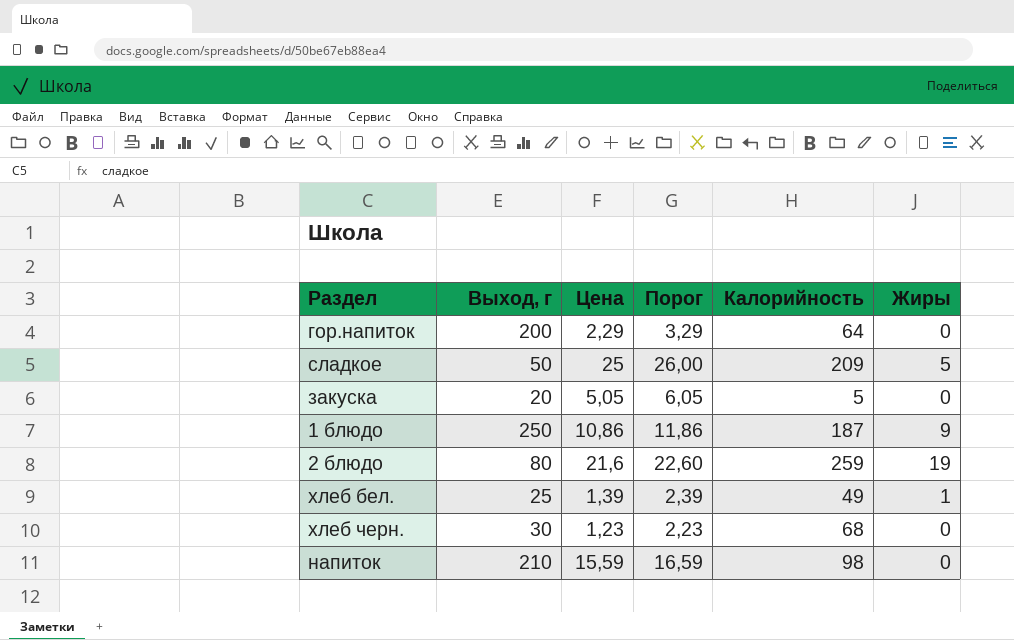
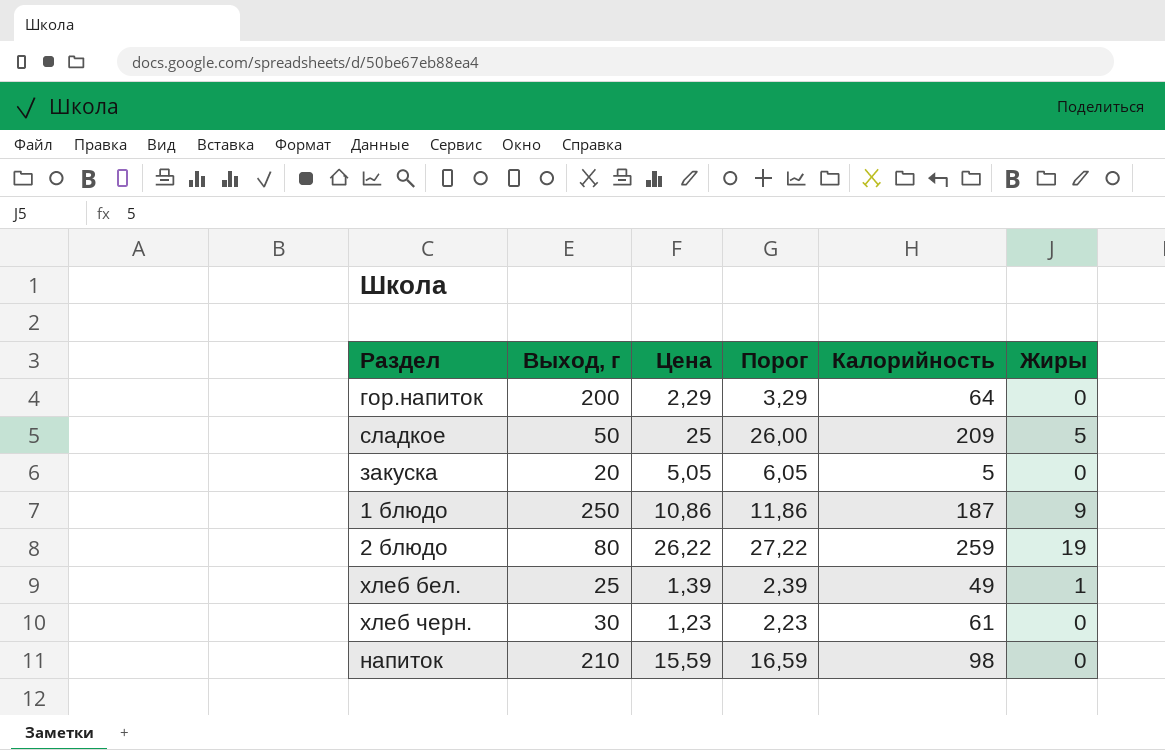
2 блюдо | Цена: 21,6 -> 26,22
2 блюдо | Порог: 22,60 -> 27,22
хлеб черн. | Калорийность: 68 -> 61

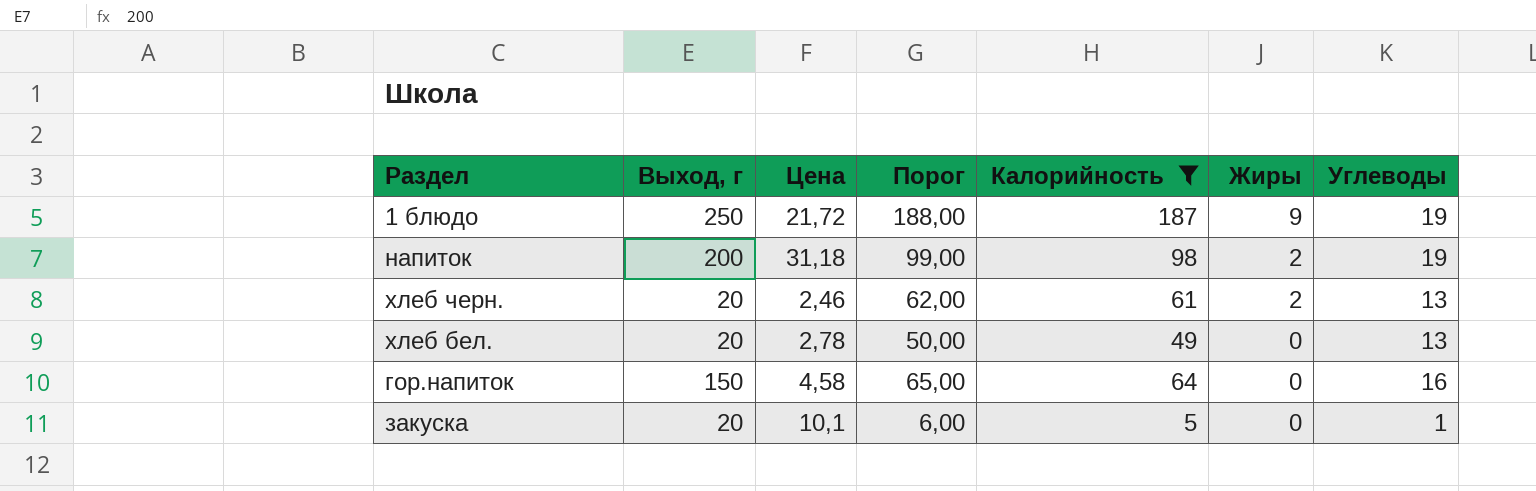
filter: none -> Калорийность <= 187
row order: none -> Жиры descending
column Порог | formula: [Цена] + 1 -> [Калорийность] + 1
column Углеводы | position: none -> 7
1 блюдо | Цена: 10,86 -> 21,72
напиток | Выход, г: 210 -> 200
напиток | Цена: 15,59 -> 31,18
напиток | Жиры: 0 -> 2
хлеб черн. | Выход, г: 30 -> 20
хлеб черн. | Цена: 1,23 -> 2,46
хлеб черн. | Жиры: 0 -> 2
хлеб бел. | Выход, г: 25 -> 20
хлеб бел. | Цена: 1,39 -> 2,78
хлеб бел. | Жиры: 1 -> 0
гор.напиток | Выход, г: 200 -> 150
гор.напиток | Цена: 2,29 -> 4,58
закуска | Цена: 5,05 -> 10,1

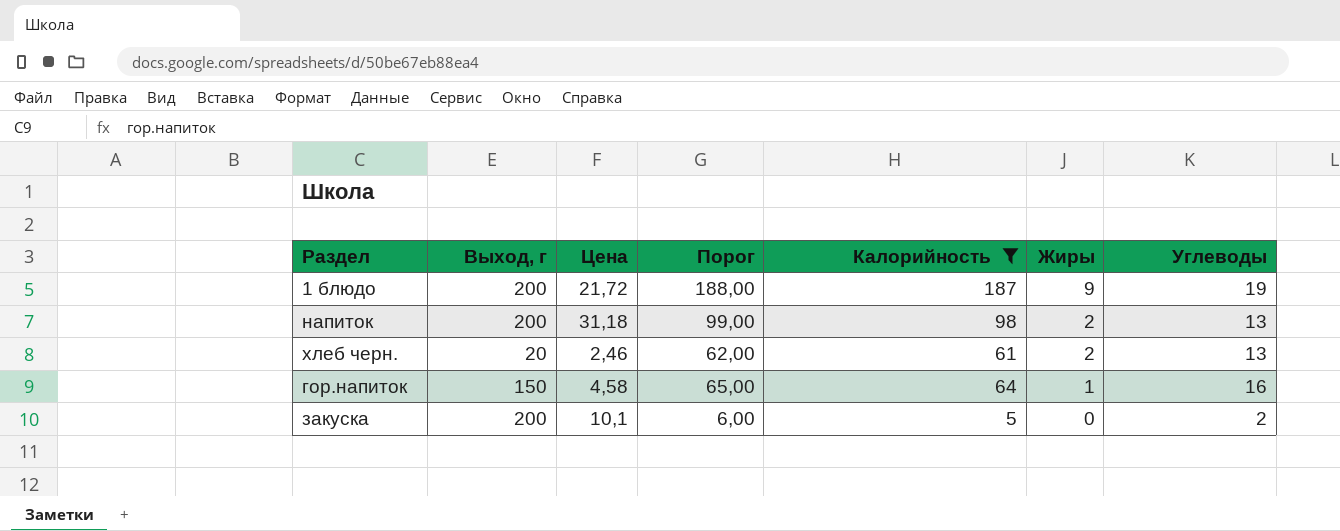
row хлеб бел.: 20 | 2,78 | 50,00 | 49 | 0 | 13 -> none
1 блюдо | Выход, г: 250 -> 200
напиток | Углеводы: 19 -> 13
гор.напиток | Жиры: 0 -> 1
закуска | Выход, г: 20 -> 200
закуска | Углеводы: 1 -> 2

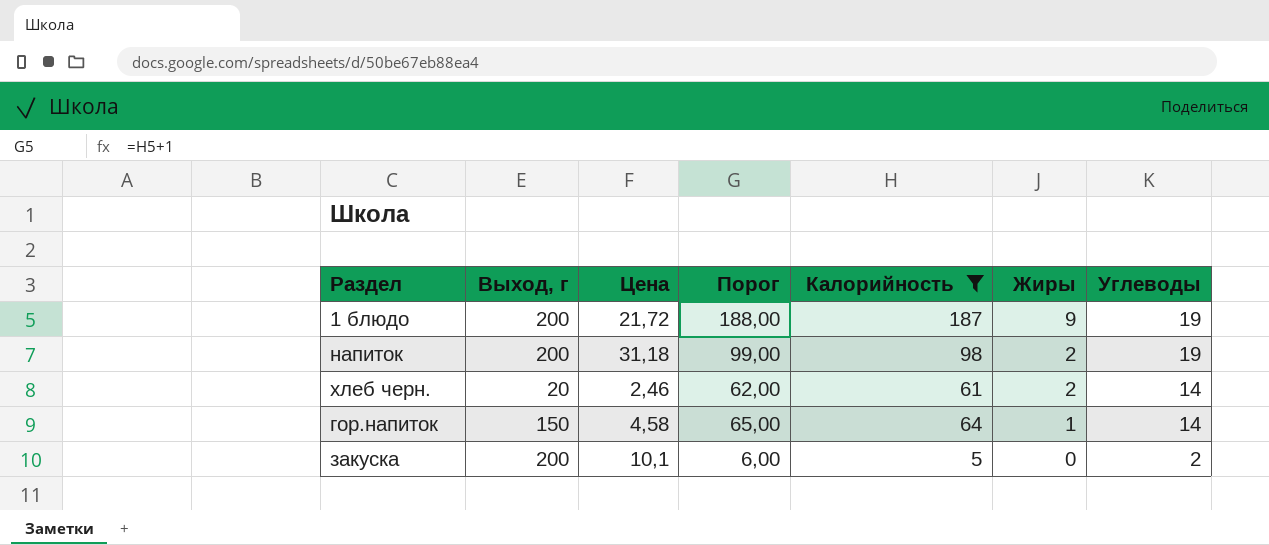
напиток | Углеводы: 13 -> 19
хлеб черн. | Углеводы: 13 -> 14
гор.напиток | Углеводы: 16 -> 14

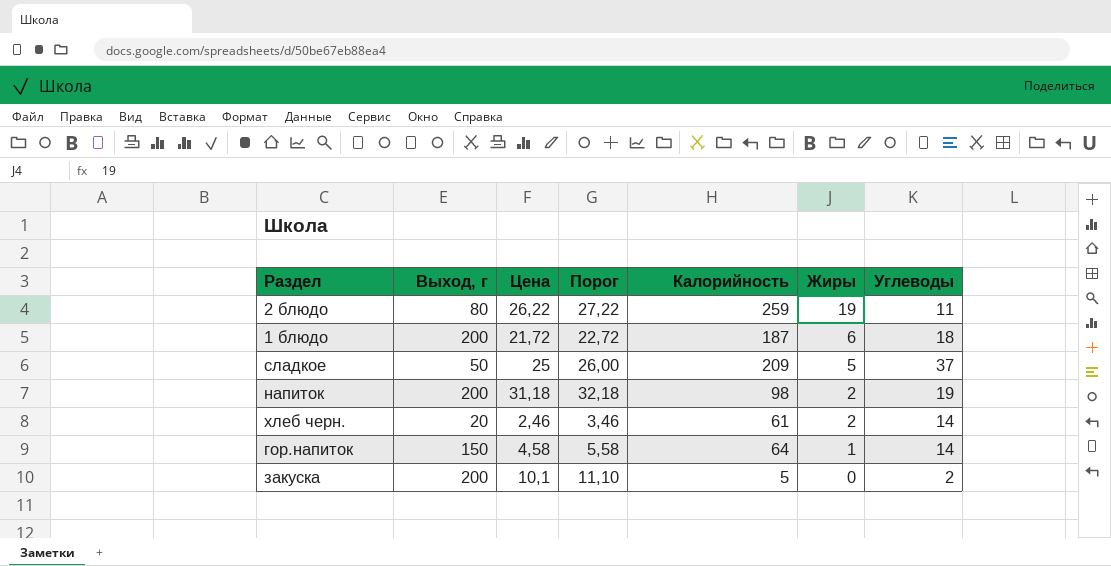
filter: Калорийность <= 187 -> none
column Порог | formula: [Калорийность] + 1 -> [Цена] + 1
1 блюдо | Жиры: 9 -> 6
1 блюдо | Углеводы: 19 -> 18

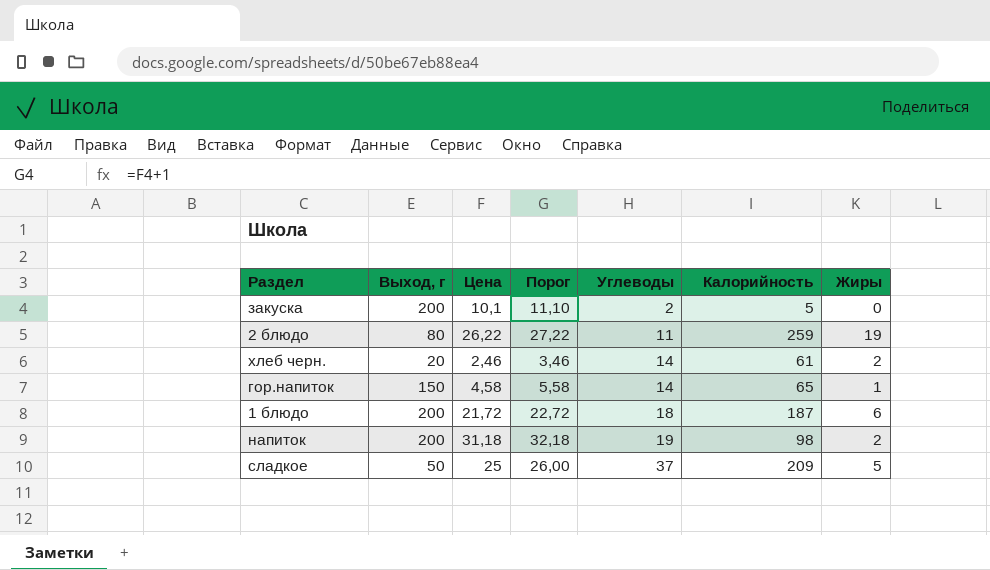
row order: Жиры descending -> Углеводы ascending
column Углеводы | position: 7 -> 5
гор.напиток | Калорийность: 64 -> 65

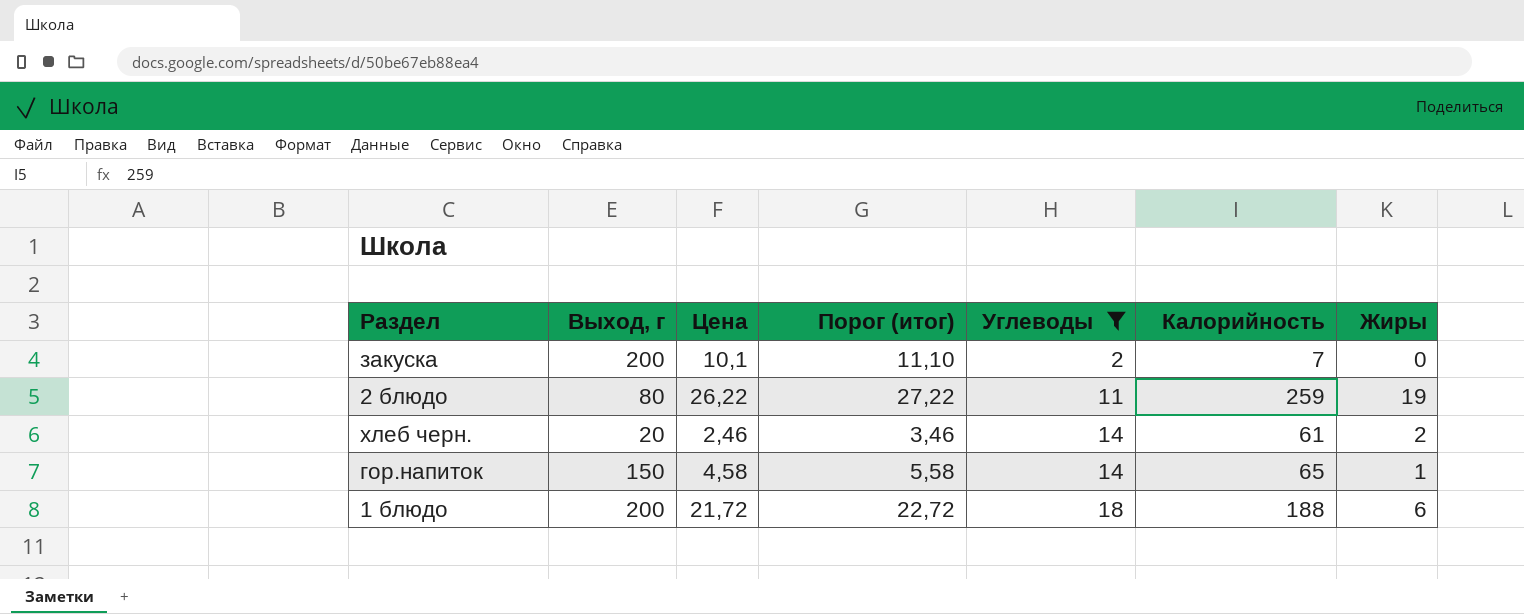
filter: none -> Углеводы <= 18
column name: Порог -> Порог (итог)
закуска | Калорийность: 5 -> 7
1 блюдо | Калорийность: 187 -> 188

